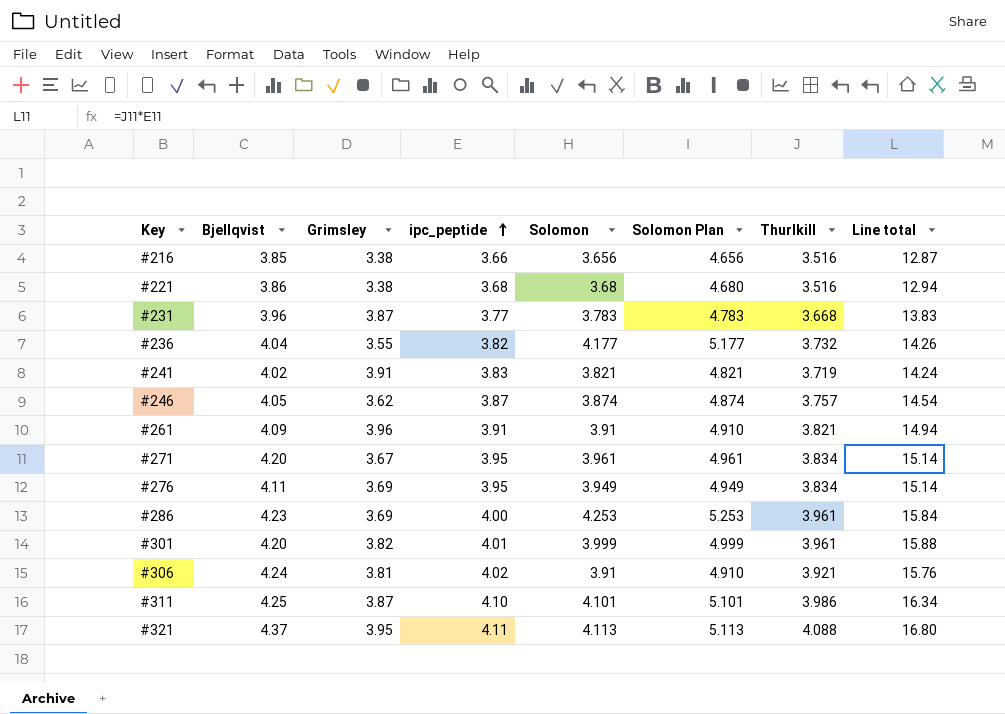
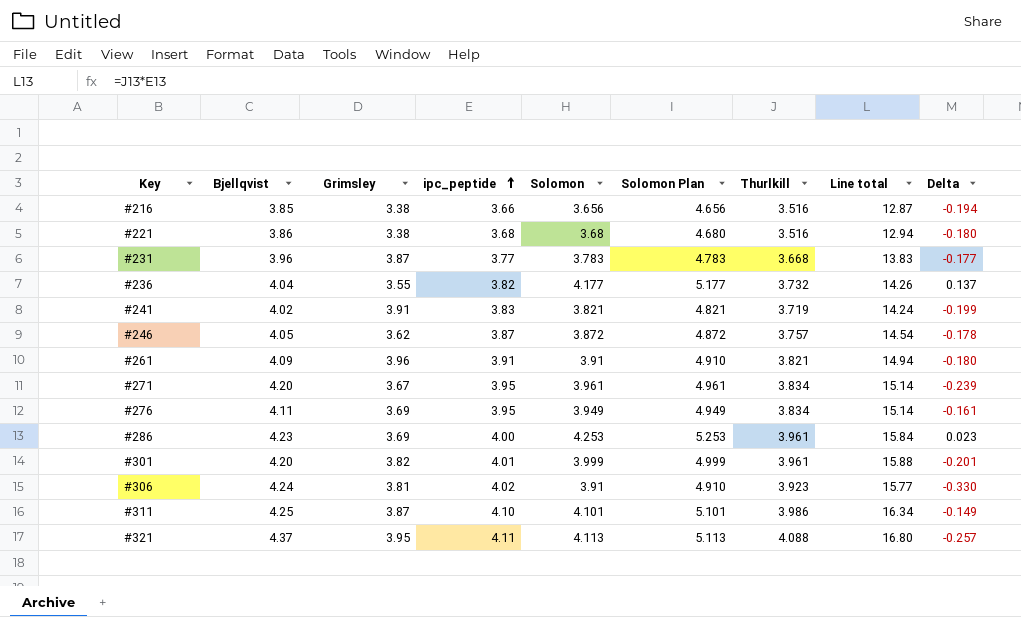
column Delta | formula: none -> [Solomon] - [Bjellqvist]
#246 | Solomon: 3.874 -> 3.872
#246 | Solomon Plan: 4.874 -> 4.872
#306 | Thurlkill: 3.921 -> 3.923
#306 | Line total: 15.76 -> 15.77

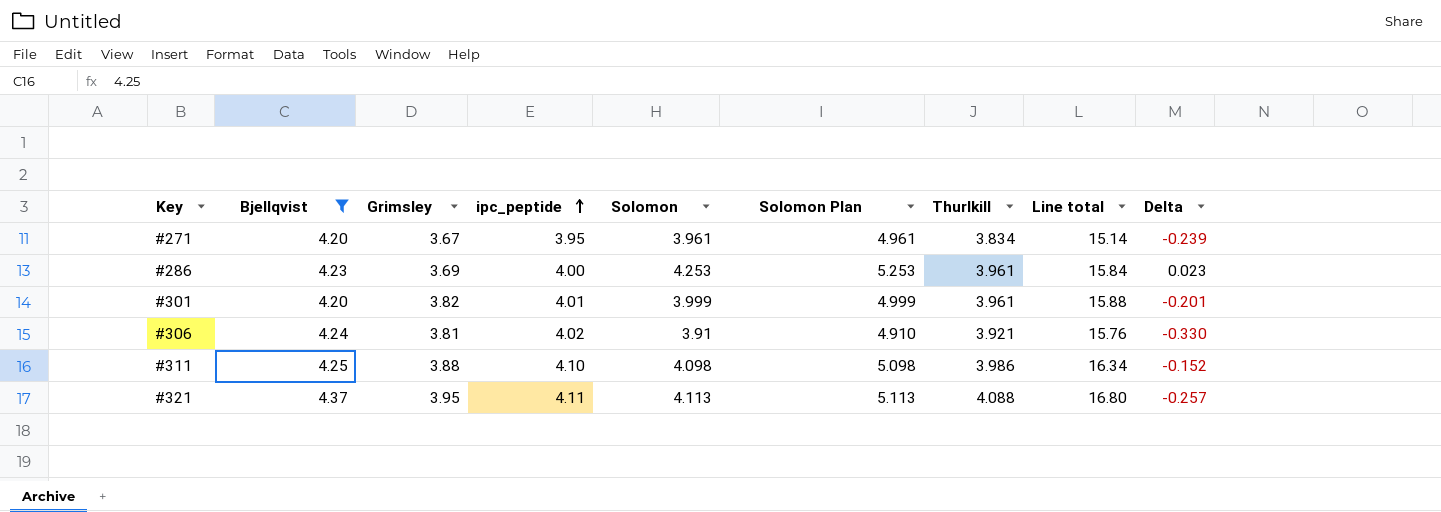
filter: none -> Bjellqvist >= 4.20
#306 | Thurlkill: 3.923 -> 3.921
#306 | Line total: 15.77 -> 15.76
#311 | Grimsley: 3.87 -> 3.88
#311 | Solomon: 4.101 -> 4.098
#311 | Solomon Plan: 5.101 -> 5.098
#311 | Delta: -0.149 -> -0.152

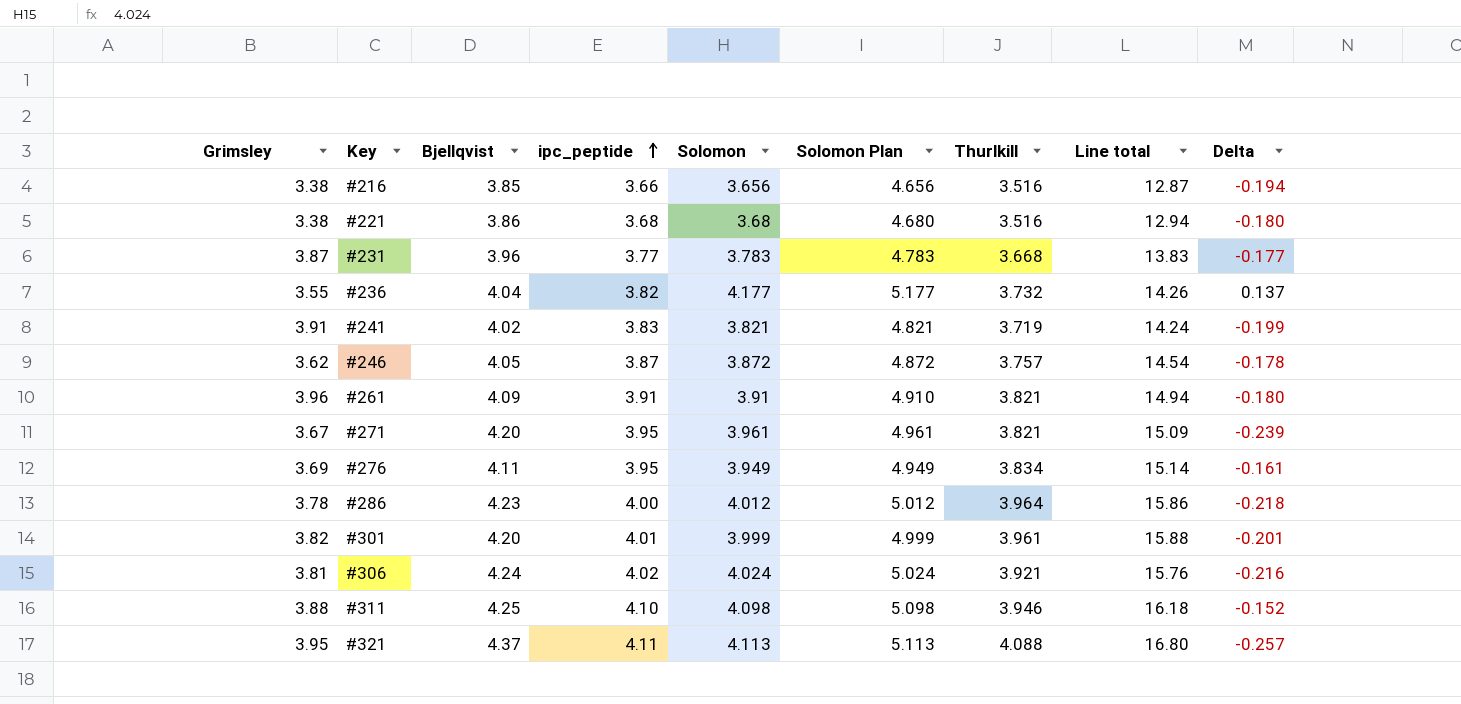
filter: Bjellqvist >= 4.20 -> none
column Grimsley | position: 3 -> 1
#271 | Thurlkill: 3.834 -> 3.821
#271 | Line total: 15.14 -> 15.09
#286 | Grimsley: 3.69 -> 3.78
#286 | Solomon: 4.253 -> 4.012
#286 | Solomon Plan: 5.253 -> 5.012
#286 | Thurlkill: 3.961 -> 3.964
#286 | Line total: 15.84 -> 15.86
#286 | Delta: 0.023 -> -0.218
#306 | Solomon: 3.91 -> 4.024
#306 | Solomon Plan: 4.910 -> 5.024
#306 | Delta: -0.330 -> -0.216
#311 | Thurlkill: 3.986 -> 3.946
#311 | Line total: 16.34 -> 16.18

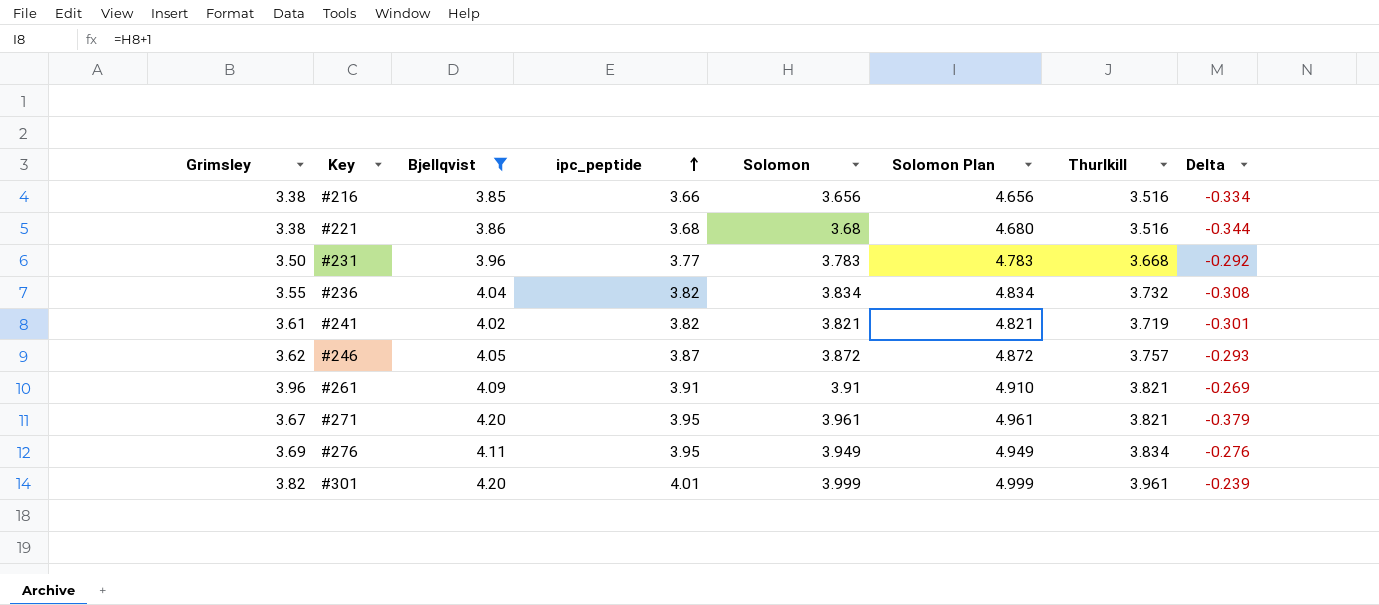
filter: none -> Bjellqvist <= 4.20
column Line total | formula: [ipc_peptide] * [Thurlkill] -> none
column Delta | formula: [Solomon] - [Bjellqvist] -> [Thurlkill] - [Bjellqvist]
#231 | Grimsley: 3.87 -> 3.50
#236 | Solomon: 4.177 -> 3.834
#236 | Solomon Plan: 5.177 -> 4.834
#241 | Grimsley: 3.91 -> 3.61
#241 | ipc_peptide: 3.83 -> 3.82

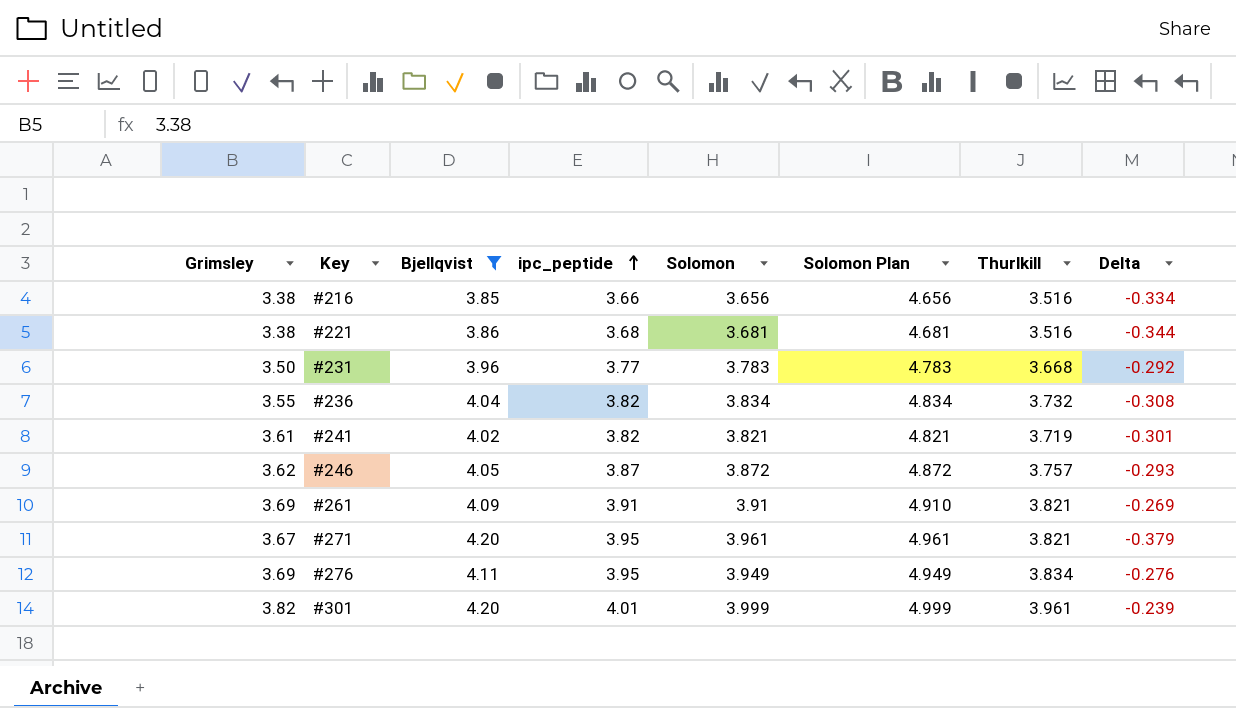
#221 | Solomon: 3.68 -> 3.681
#221 | Solomon Plan: 4.680 -> 4.681
#261 | Grimsley: 3.96 -> 3.69

